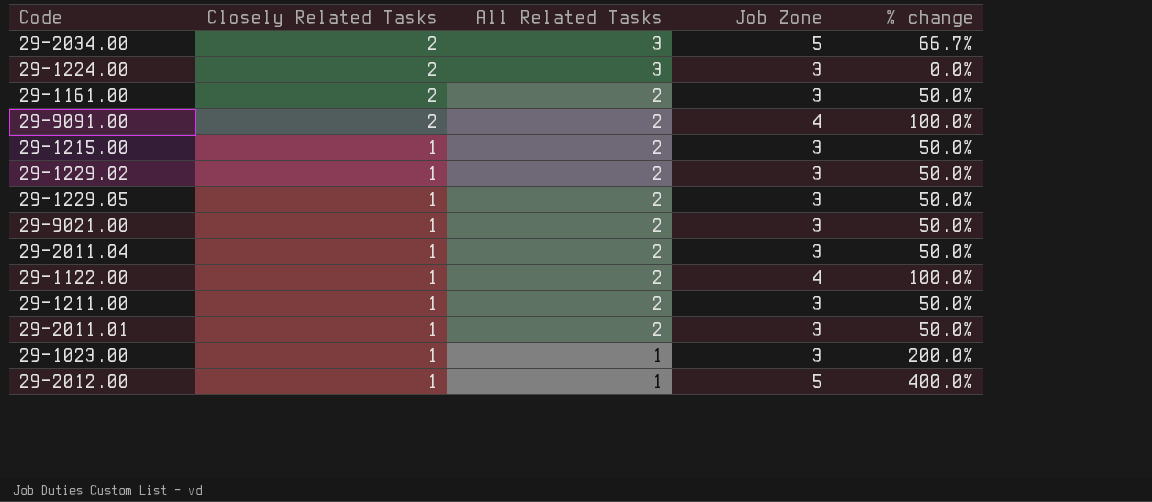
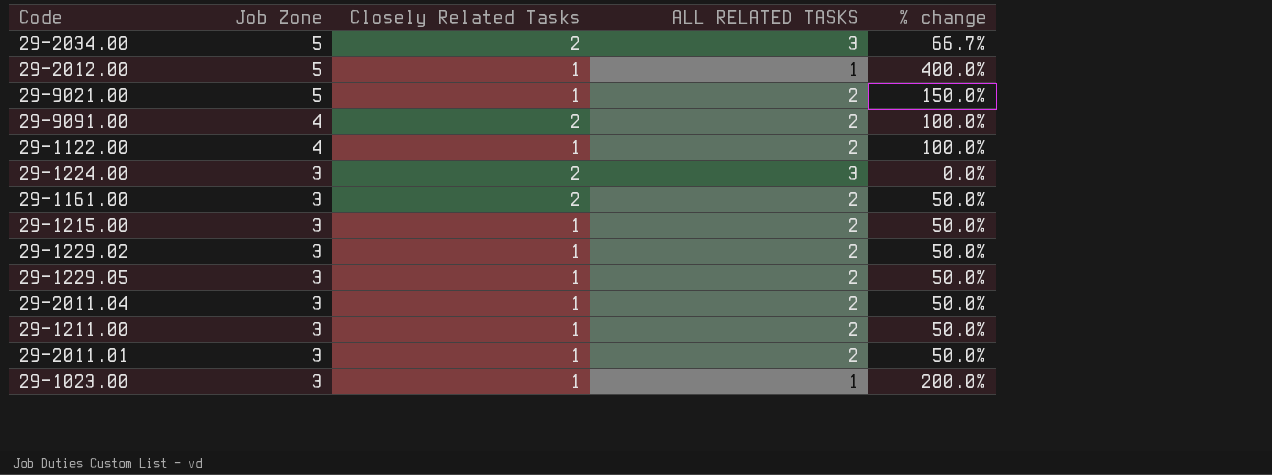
row order: Closely Related Tasks descending -> Job Zone descending
column Job Zone | position: 4 -> 2
column name: All Related Tasks -> ALL RELATED TASKS
29-9021.00 | Job Zone: 3 -> 5
29-9021.00 | % change: 50.0% -> 150.0%

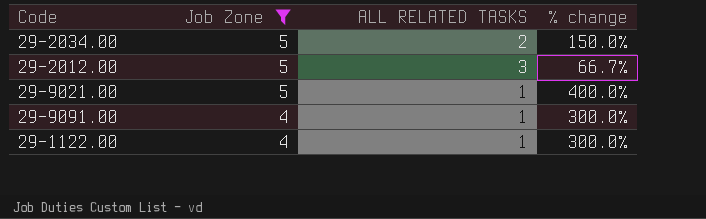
filter: none -> Job Zone != 3
column Closely Related Tasks | position: 3 -> none
29-2034.00 | ALL RELATED TASKS: 3 -> 2
29-2034.00 | % change: 66.7% -> 150.0%
29-2012.00 | ALL RELATED TASKS: 1 -> 3
29-2012.00 | % change: 400.0% -> 66.7%
29-9021.00 | ALL RELATED TASKS: 2 -> 1
29-9021.00 | % change: 150.0% -> 400.0%
29-9091.00 | ALL RELATED TASKS: 2 -> 1
29-9091.00 | % change: 100.0% -> 300.0%
29-1122.00 | ALL RELATED TASKS: 2 -> 1
29-1122.00 | % change: 100.0% -> 300.0%

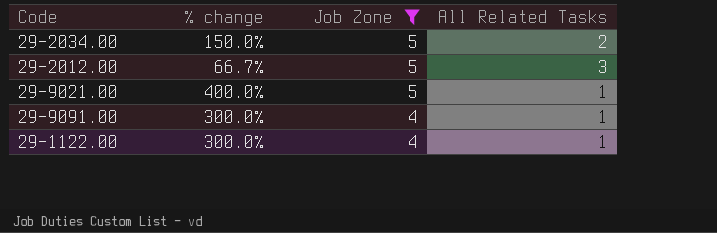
column % change | position: 4 -> 2
column name: ALL RELATED TASKS -> All Related Tasks

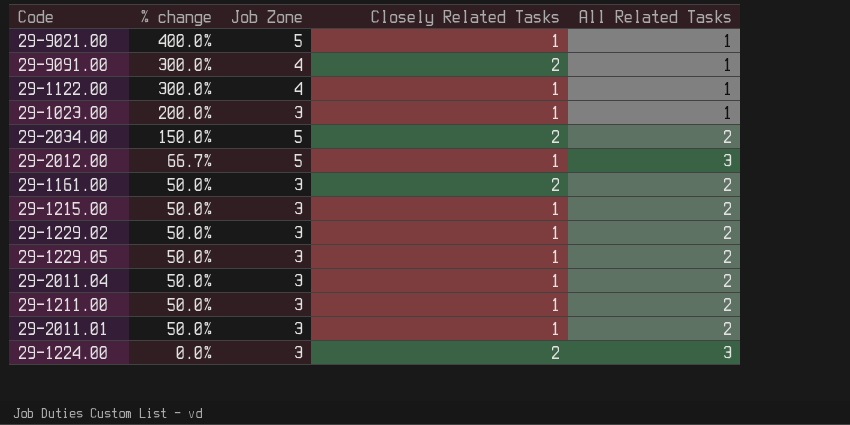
filter: Job Zone != 3 -> none
row order: Job Zone descending -> % change descending
column Closely Related Tasks | position: none -> 4

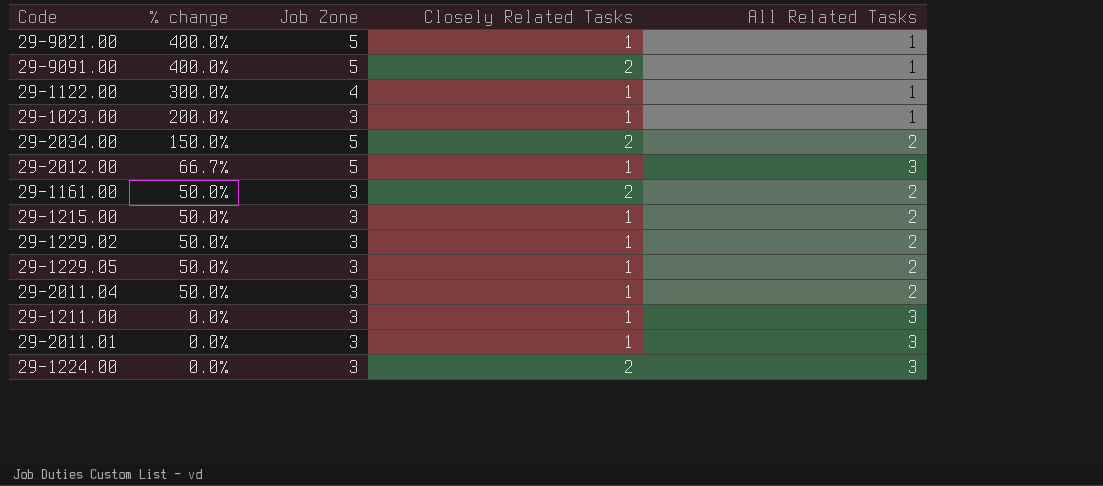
29-9091.00 | % change: 300.0% -> 400.0%
29-9091.00 | Job Zone: 4 -> 5
29-1211.00 | % change: 50.0% -> 0.0%
29-1211.00 | All Related Tasks: 2 -> 3
29-2011.01 | % change: 50.0% -> 0.0%
29-2011.01 | All Related Tasks: 2 -> 3

